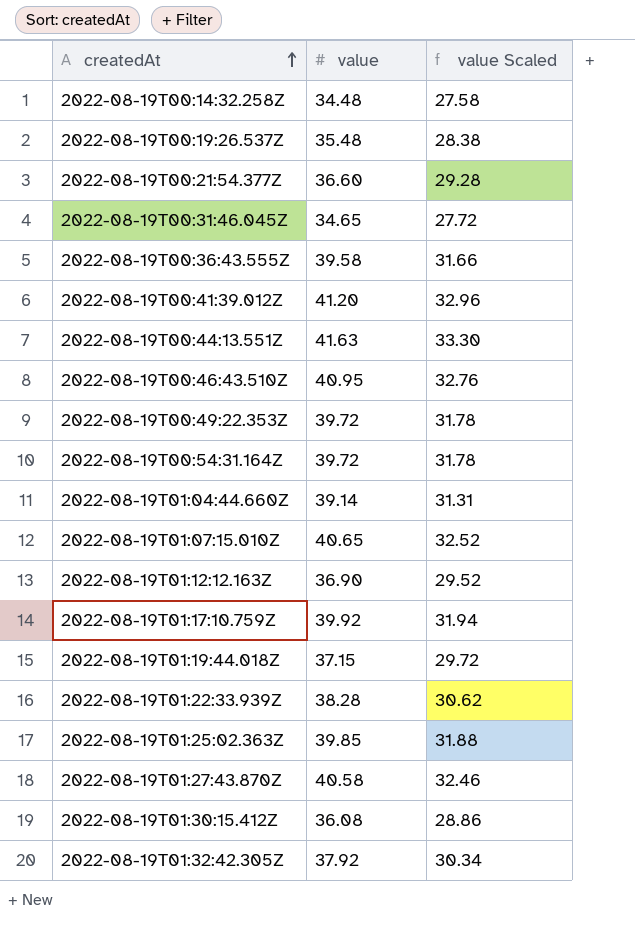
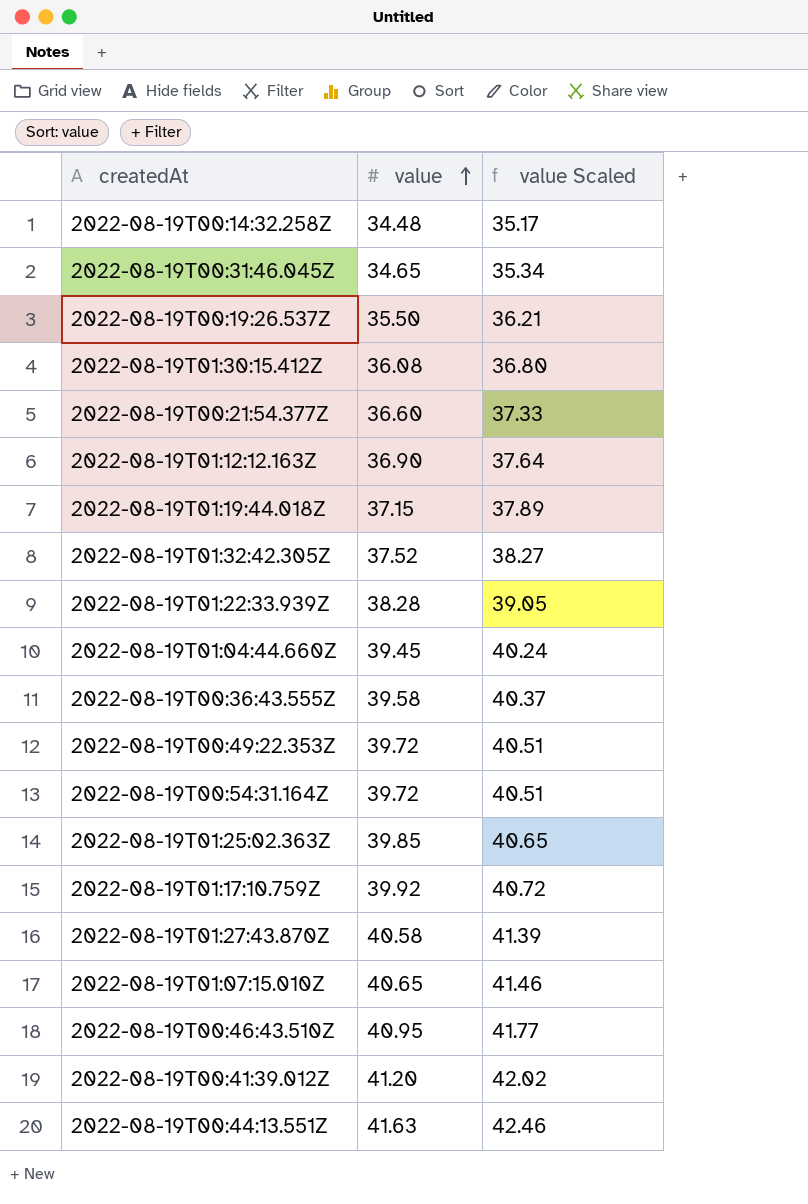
row order: createdAt ascending -> value ascending
column value Scaled | formula: [value] * 0.8 -> [value] * 1.02
2022-08-19T00:19:26.537Z | value: 35.48 -> 35.50
2022-08-19T01:32:42.305Z | value: 37.92 -> 37.52
2022-08-19T01:04:44.660Z | value: 39.14 -> 39.45

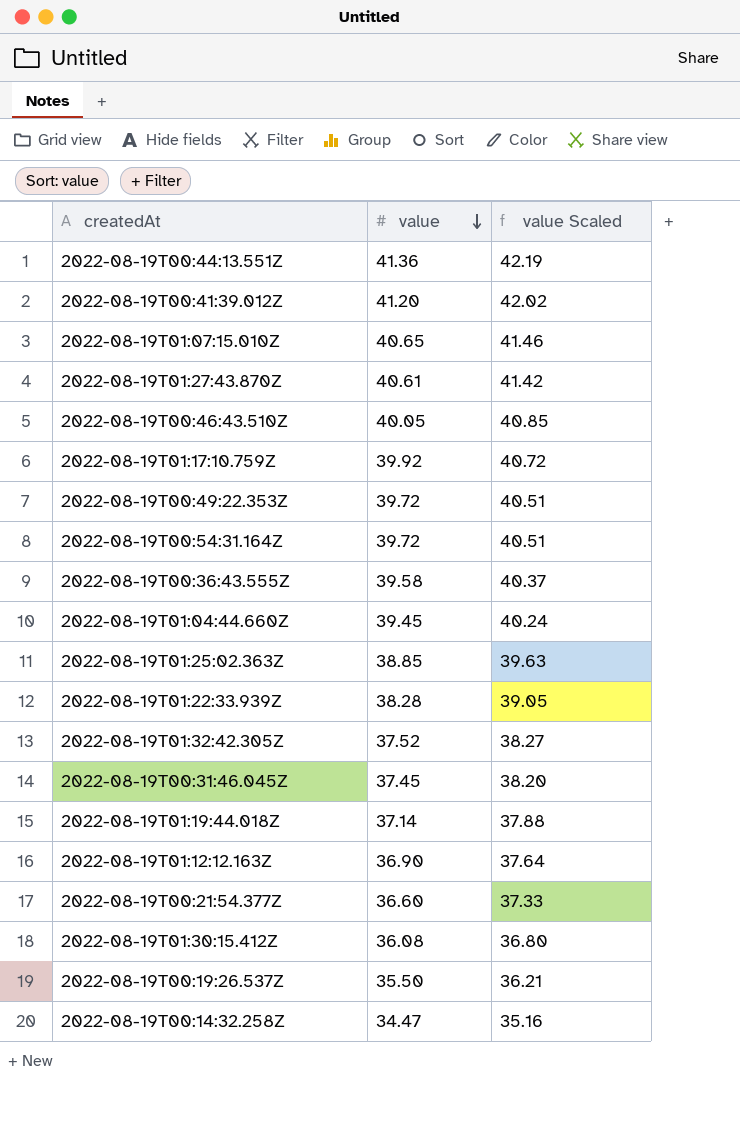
row order: value ascending -> value descending
2022-08-19T00:44:13.551Z | value: 41.63 -> 41.36
2022-08-19T00:44:13.551Z | value Scaled: 42.46 -> 42.19
2022-08-19T01:27:43.870Z | value: 40.58 -> 40.61
2022-08-19T01:27:43.870Z | value Scaled: 41.39 -> 41.42
2022-08-19T00:46:43.510Z | value: 40.95 -> 40.05
2022-08-19T00:46:43.510Z | value Scaled: 41.77 -> 40.85
2022-08-19T01:25:02.363Z | value: 39.85 -> 38.85
2022-08-19T01:25:02.363Z | value Scaled: 40.65 -> 39.63
2022-08-19T00:31:46.045Z | value: 34.65 -> 37.45
2022-08-19T00:31:46.045Z | value Scaled: 35.34 -> 38.20
2022-08-19T01:19:44.018Z | value: 37.15 -> 37.14
2022-08-19T01:19:44.018Z | value Scaled: 37.89 -> 37.88
2022-08-19T00:14:32.258Z | value: 34.48 -> 34.47
2022-08-19T00:14:32.258Z | value Scaled: 35.17 -> 35.16

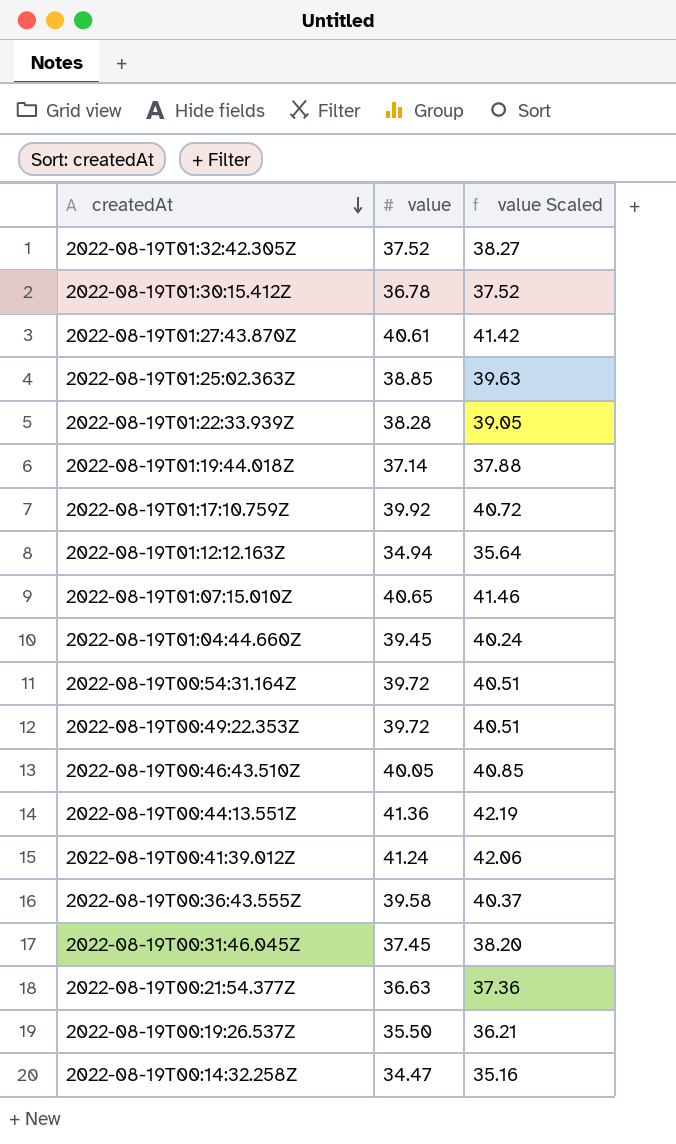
row order: value descending -> createdAt descending
2022-08-19T01:30:15.412Z | value: 36.08 -> 36.78
2022-08-19T01:30:15.412Z | value Scaled: 36.80 -> 37.52
2022-08-19T01:12:12.163Z | value: 36.90 -> 34.94
2022-08-19T01:12:12.163Z | value Scaled: 37.64 -> 35.64
2022-08-19T00:41:39.012Z | value: 41.20 -> 41.24
2022-08-19T00:41:39.012Z | value Scaled: 42.02 -> 42.06
2022-08-19T00:21:54.377Z | value: 36.60 -> 36.63
2022-08-19T00:21:54.377Z | value Scaled: 37.33 -> 37.36

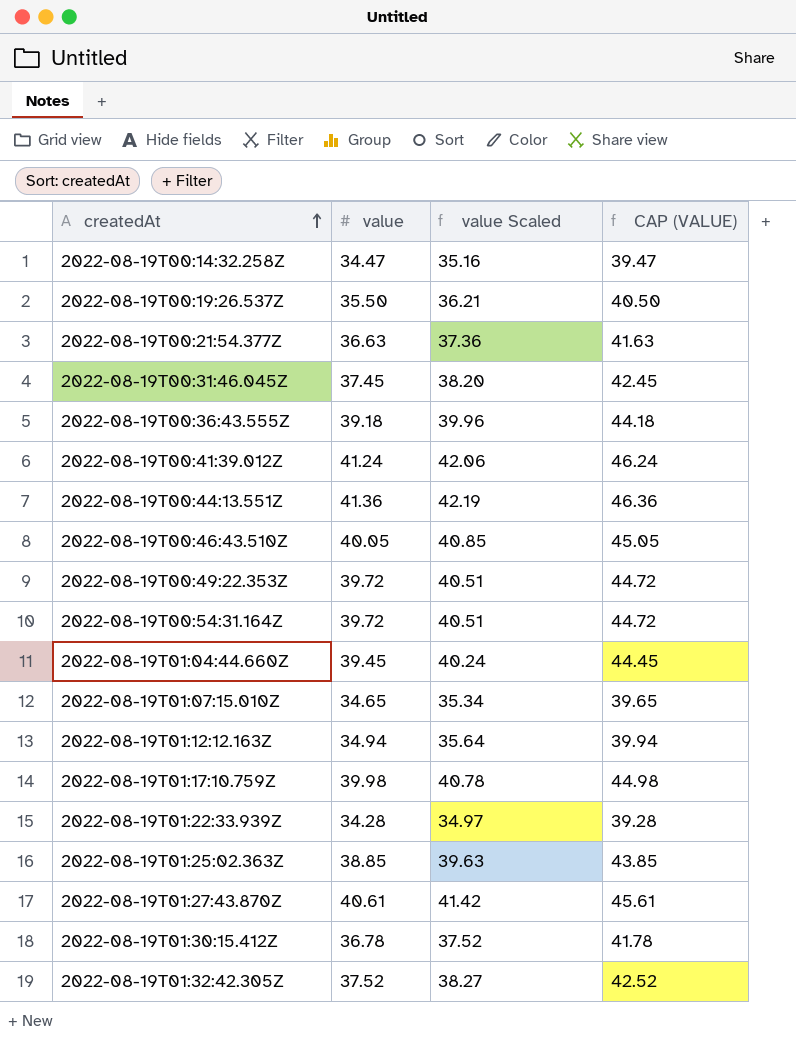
row order: createdAt descending -> createdAt ascending
column CAP (VALUE) | formula: none -> [value] + 5
row 2022-08-19T01:19:44.018Z: 37.14 | 37.88 -> none
2022-08-19T00:36:43.555Z | value: 39.58 -> 39.18
2022-08-19T00:36:43.555Z | value Scaled: 40.37 -> 39.96
2022-08-19T01:07:15.010Z | value: 40.65 -> 34.65
2022-08-19T01:07:15.010Z | value Scaled: 41.46 -> 35.34
2022-08-19T01:17:10.759Z | value: 39.92 -> 39.98
2022-08-19T01:17:10.759Z | value Scaled: 40.72 -> 40.78
2022-08-19T01:22:33.939Z | value: 38.28 -> 34.28
2022-08-19T01:22:33.939Z | value Scaled: 39.05 -> 34.97

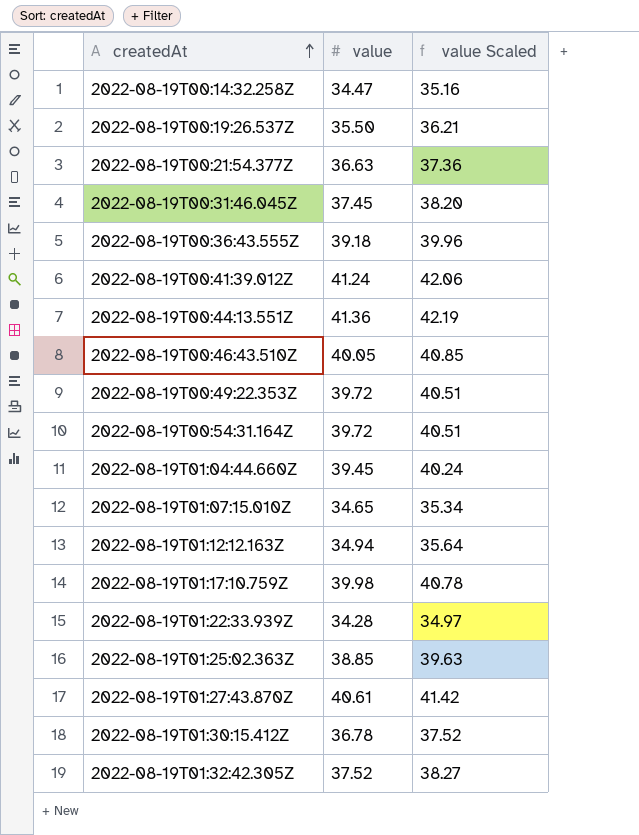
column CAP (VALUE) | formula: [value] + 5 -> none

